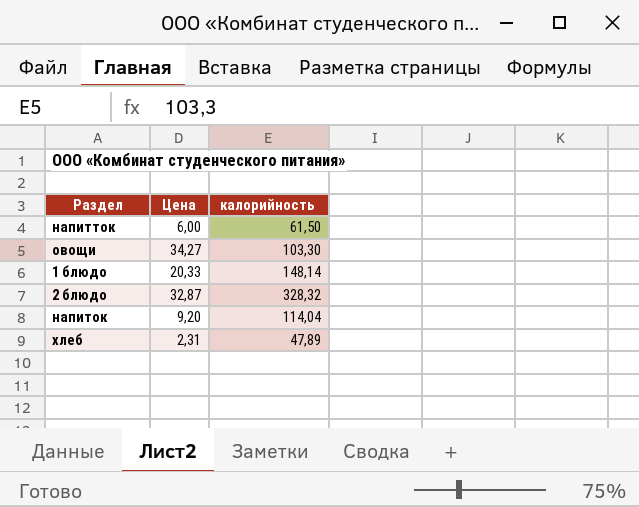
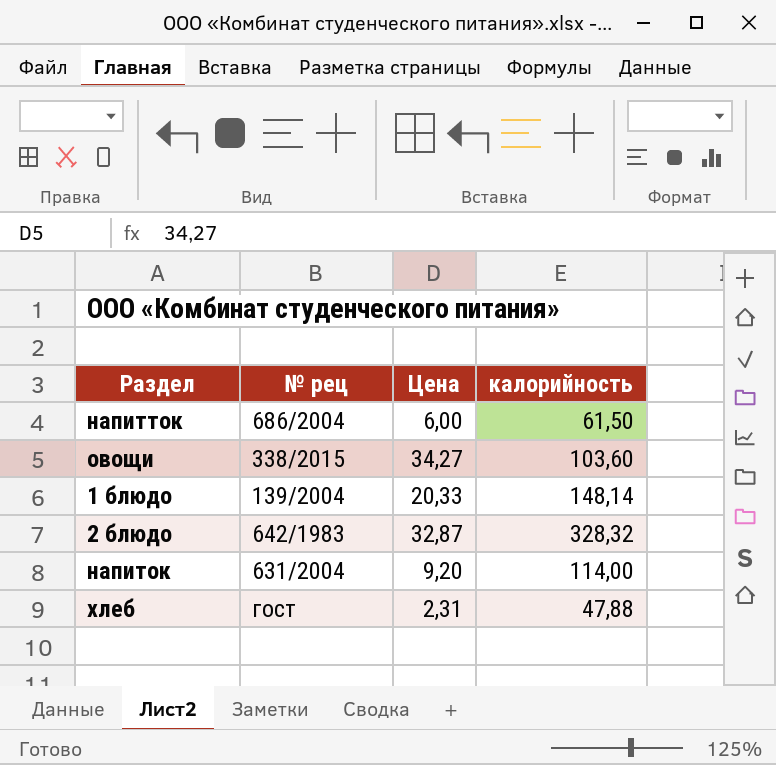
column № рец | position: none -> 2
овощи | калорийность: 103,30 -> 103,60
напиток | калорийность: 114,04 -> 114,00
хлеб | калорийность: 47,89 -> 47,88

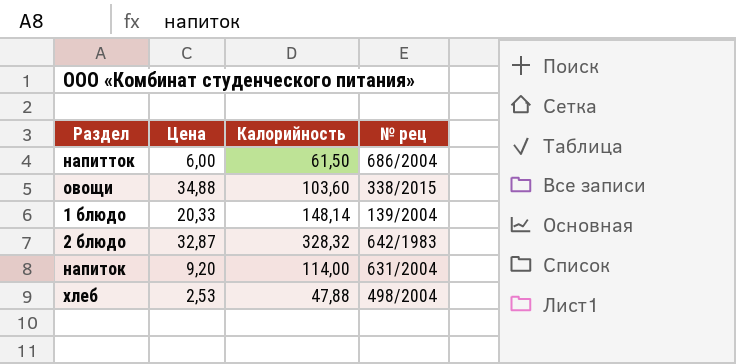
column name: калорийность -> Калорийность
column № рец | position: 2 -> 4
овощи | Цена: 34,27 -> 34,88
хлеб | Цена: 2,31 -> 2,53
хлеб | № рец: гост -> 498/2004

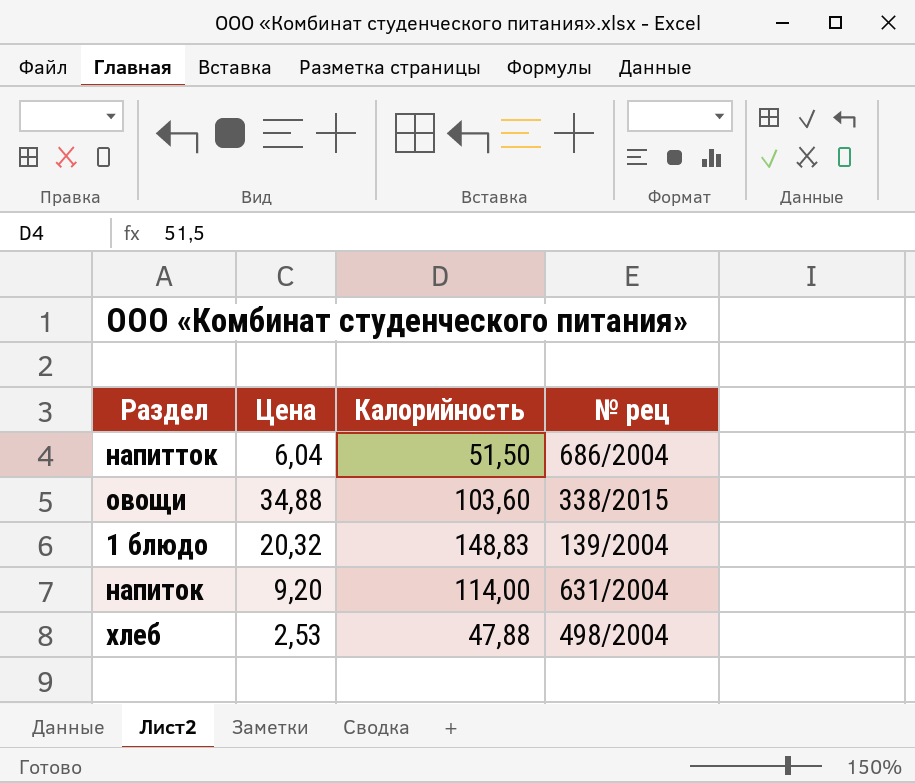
row 2 блюдо: 32,87 | 328,32 | 642/1983 -> none
напитток | Цена: 6,00 -> 6,04
напитток | Калорийность: 61,50 -> 51,50
1 блюдо | Цена: 20,33 -> 20,32
1 блюдо | Калорийность: 148,14 -> 148,83

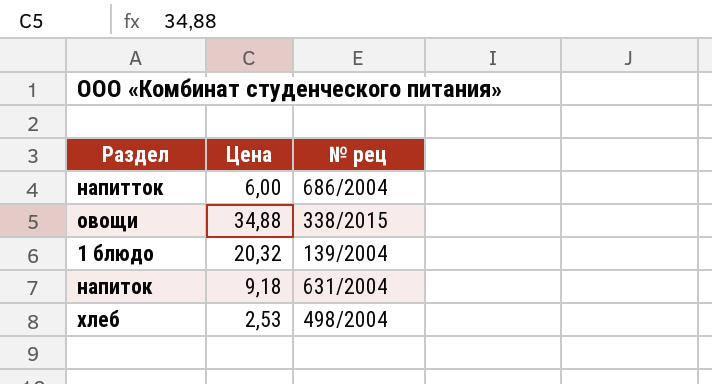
column Калорийность | position: 3 -> none
напитток | Цена: 6,04 -> 6,00
напиток | Цена: 9,20 -> 9,18

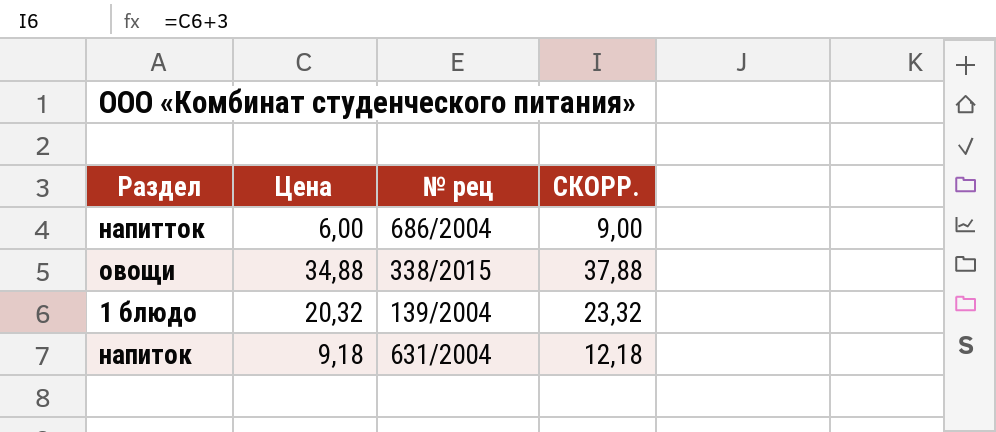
column СКОРР. | formula: none -> [Цена] + 3
row хлеб: 2,53 | 498/2004 -> none

